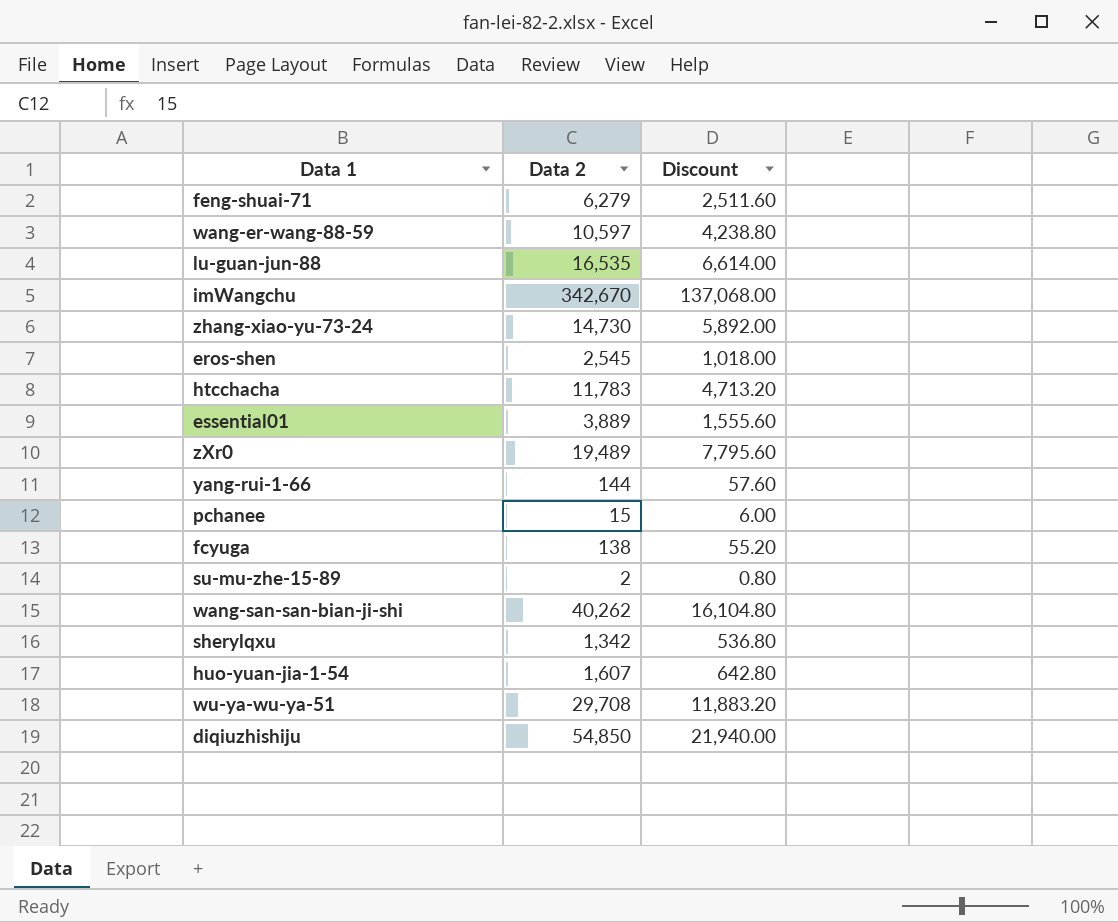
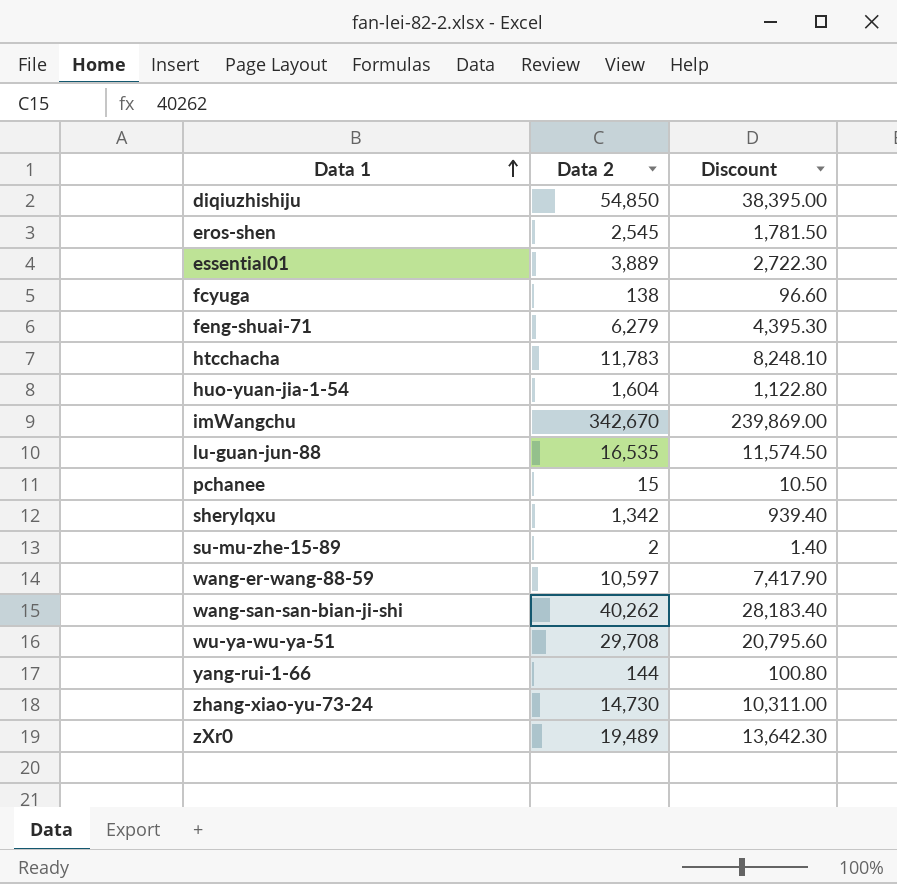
row order: none -> Data 1 ascending
column Discount | formula: [Data 2] * 0.4 -> [Data 2] * 0.7
huo-yuan-jia-1-54 | Data 2: 1,607 -> 1,604

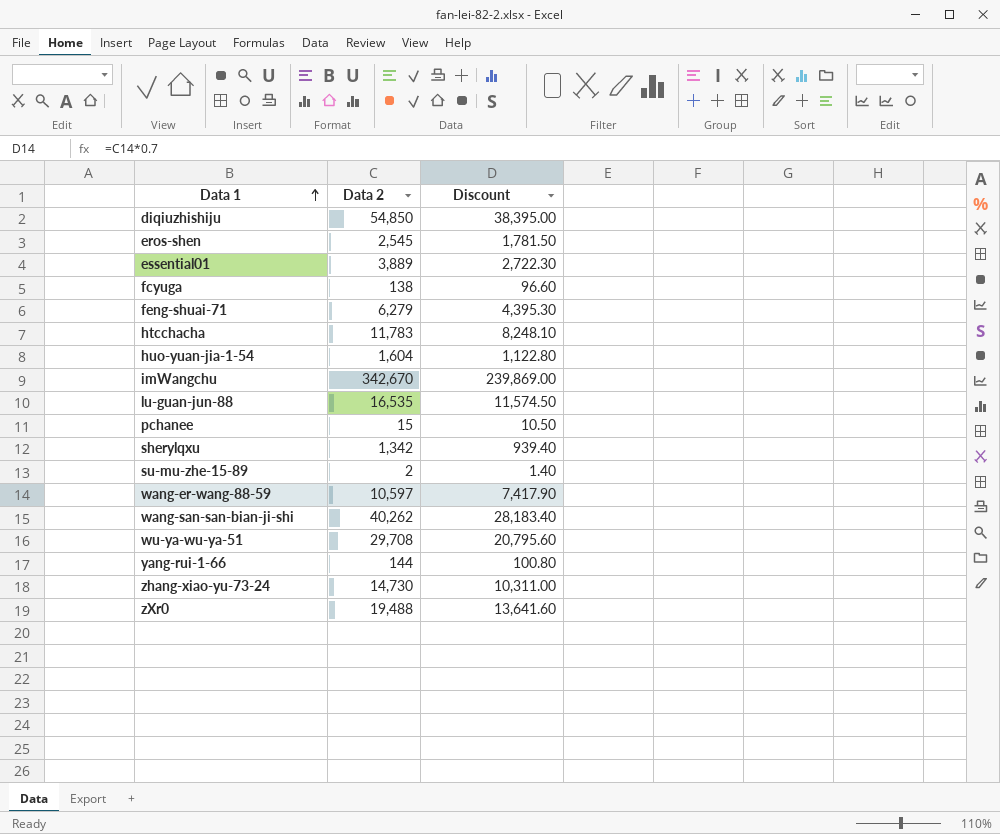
zXr0 | Data 2: 19,489 -> 19,488
zXr0 | Discount: 13,642.30 -> 13,641.60

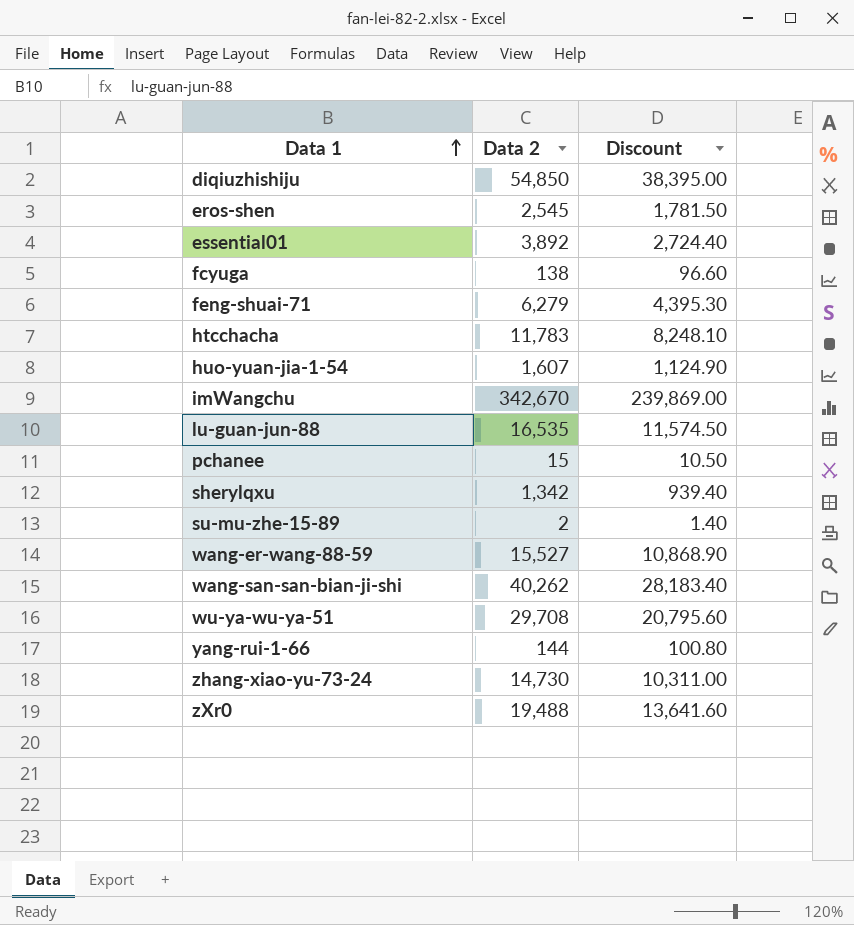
essential01 | Data 2: 3,889 -> 3,892
essential01 | Discount: 2,722.30 -> 2,724.40
huo-yuan-jia-1-54 | Data 2: 1,604 -> 1,607
huo-yuan-jia-1-54 | Discount: 1,122.80 -> 1,124.90
wang-er-wang-88-59 | Data 2: 10,597 -> 15,527
wang-er-wang-88-59 | Discount: 7,417.90 -> 10,868.90

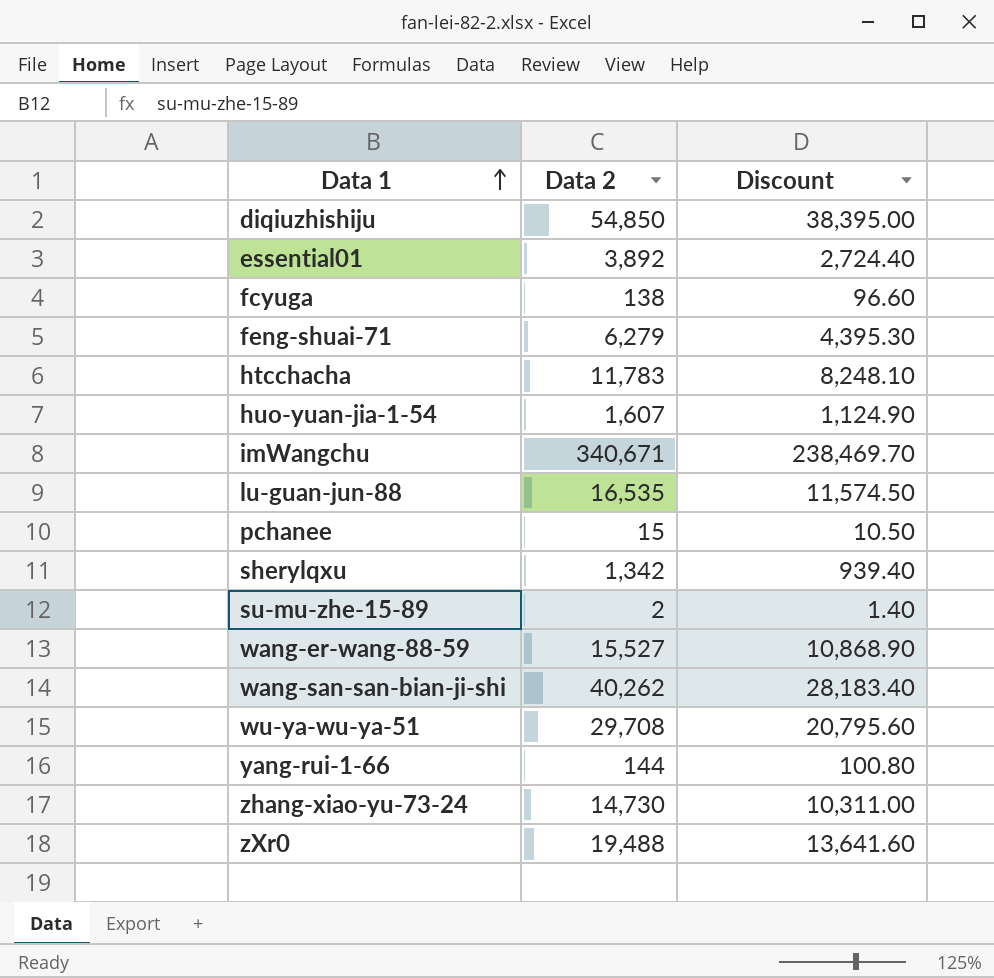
row eros-shen: 2,545 | 1,781.50 -> none
imWangchu | Data 2: 342,670 -> 340,671
imWangchu | Discount: 239,869.00 -> 238,469.70

